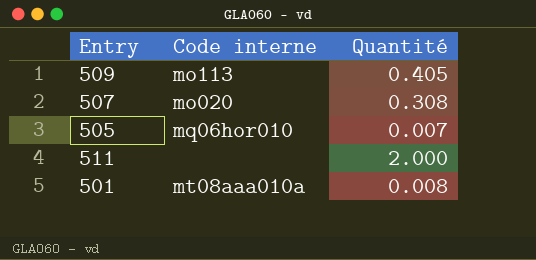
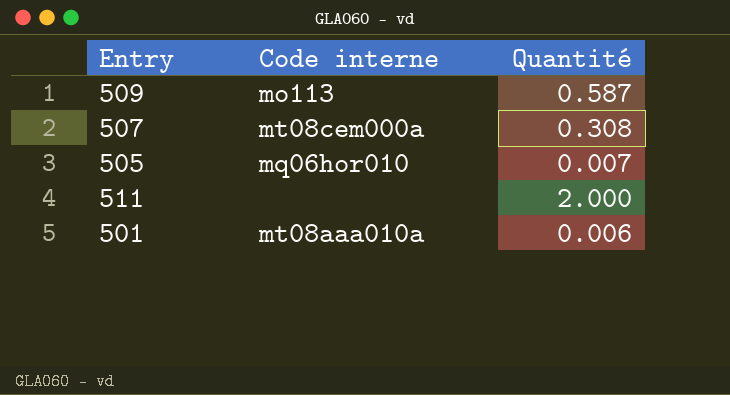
509 | Quantité: 0.405 -> 0.587
507 | Code interne: mo020 -> mt08cem000a
501 | Quantité: 0.008 -> 0.006

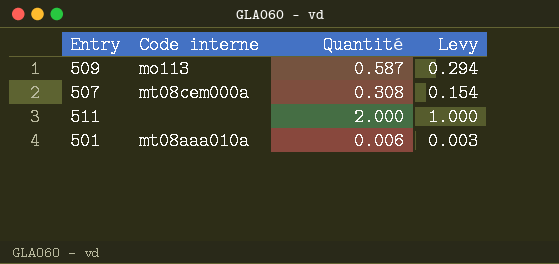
column Levy | formula: none -> [Quantité] * 0.5
row 505: mq06hor010 | 0.007 -> none

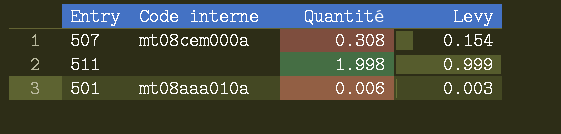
row 509: mo113 | 0.587 | 0.294 -> none
511 | Quantité: 2.000 -> 1.998
511 | Levy: 1.000 -> 0.999

